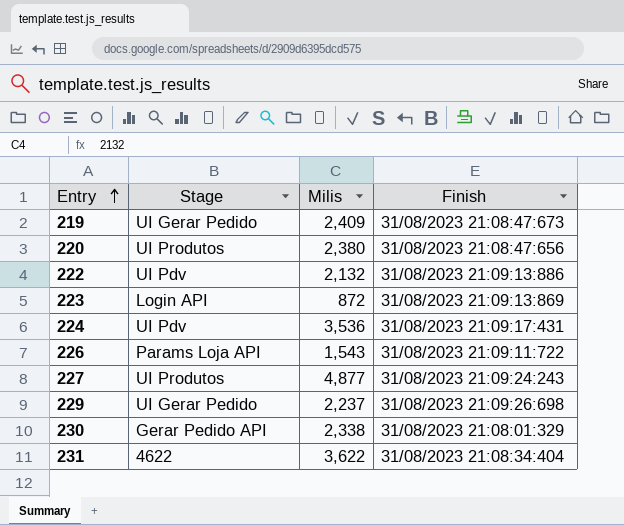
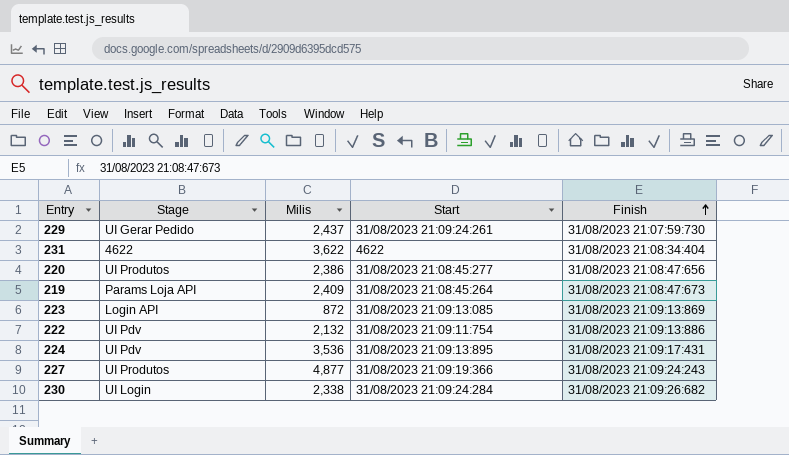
row order: Entry ascending -> Finish ascending
column Start | position: none -> 4
row 226: Params Loja API | 1,543 | 31/08/2023 21:09:11:722 -> none
229 | Milis: 2,237 -> 2,437
229 | Finish: 31/08/2023 21:09:26:698 -> 31/08/2023 21:07:59:730
220 | Milis: 2,380 -> 2,386
219 | Stage: UI Gerar Pedido -> Params Loja API
230 | Stage: Gerar Pedido API -> UI Login
230 | Finish: 31/08/2023 21:08:01:329 -> 31/08/2023 21:09:26:682

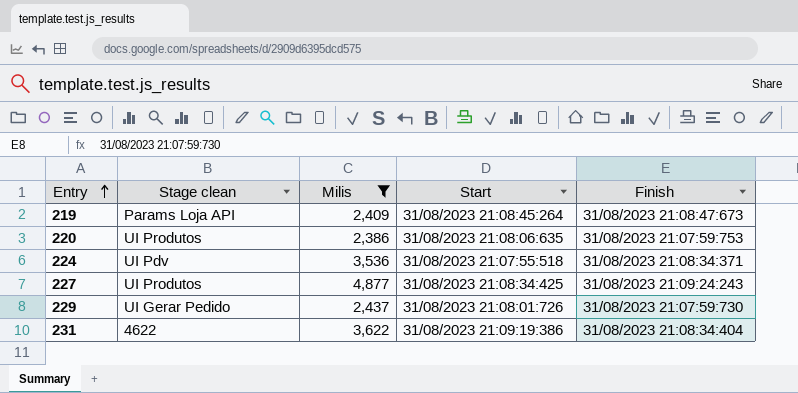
filter: none -> Milis >= 2,386
row order: Finish ascending -> Entry ascending
column name: Stage -> Stage clean
220 | Start: 31/08/2023 21:08:45:277 -> 31/08/2023 21:08:06:635
220 | Finish: 31/08/2023 21:08:47:656 -> 31/08/2023 21:07:59:753
224 | Start: 31/08/2023 21:09:13:895 -> 31/08/2023 21:07:55:518
224 | Finish: 31/08/2023 21:09:17:431 -> 31/08/2023 21:08:34:371
227 | Start: 31/08/2023 21:09:19:366 -> 31/08/2023 21:08:34:425
229 | Start: 31/08/2023 21:09:24:261 -> 31/08/2023 21:08:01:726
231 | Start: 4622 -> 31/08/2023 21:09:19:386

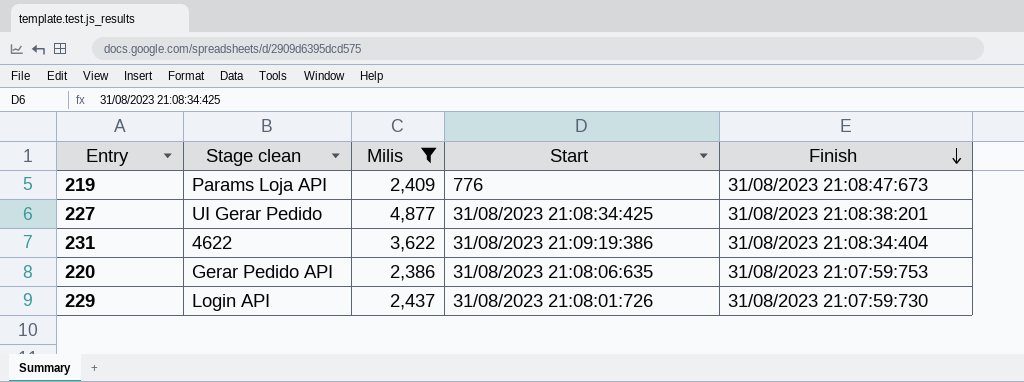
row order: Entry ascending -> Finish descending
row 224: UI Pdv | 3,536 | 31/08/2023 21:07:55:518 | 31/08/2023 21:08:34:371 -> none
219 | Start: 31/08/2023 21:08:45:264 -> 776
227 | Stage clean: UI Produtos -> UI Gerar Pedido
227 | Finish: 31/08/2023 21:09:24:243 -> 31/08/2023 21:08:38:201
220 | Stage clean: UI Produtos -> Gerar Pedido API
229 | Stage clean: UI Gerar Pedido -> Login API

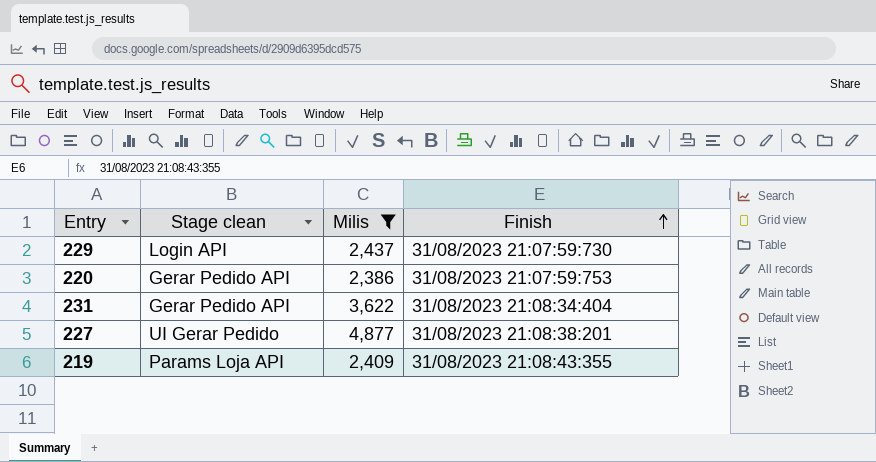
row order: Finish descending -> Finish ascending
column Start | position: 4 -> none
231 | Stage clean: 4622 -> Gerar Pedido API
219 | Finish: 31/08/2023 21:08:47:673 -> 31/08/2023 21:08:43:355

